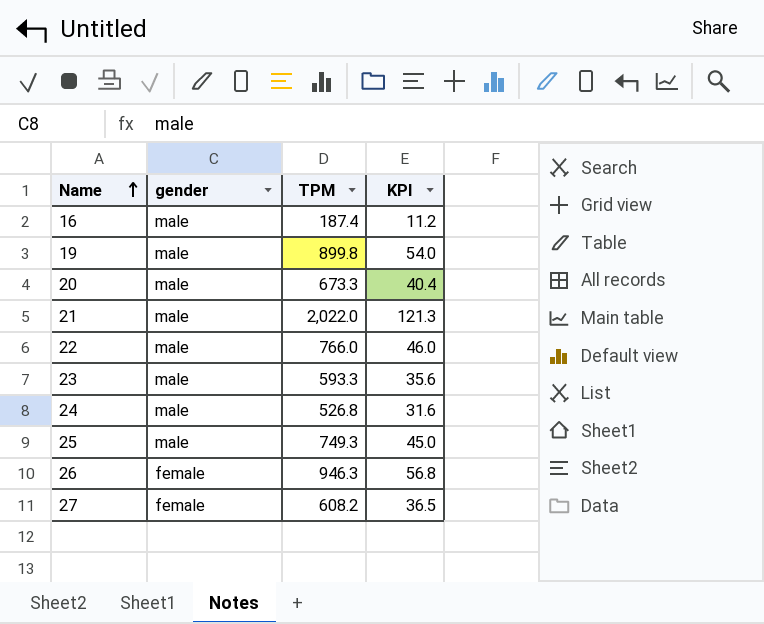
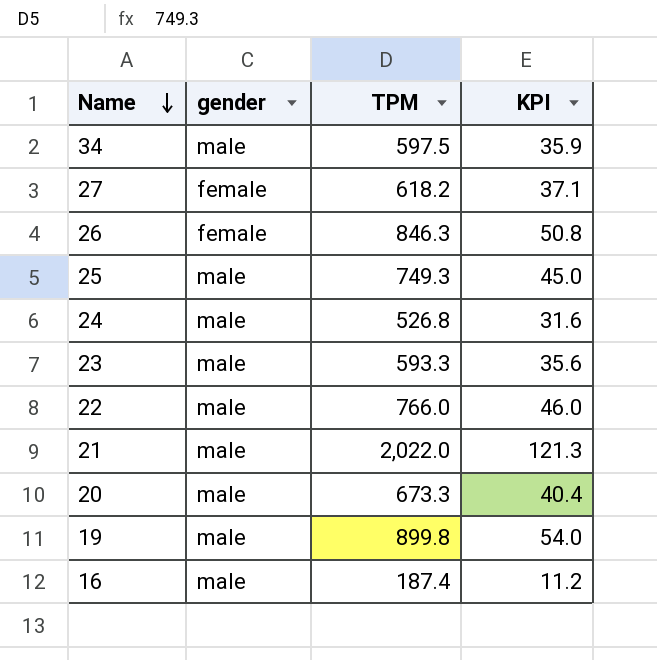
row order: Name ascending -> Name descending
row 34: none -> male | 597.5 | 35.9
27 | TPM: 608.2 -> 618.2
27 | KPI: 36.5 -> 37.1
26 | TPM: 946.3 -> 846.3
26 | KPI: 56.8 -> 50.8

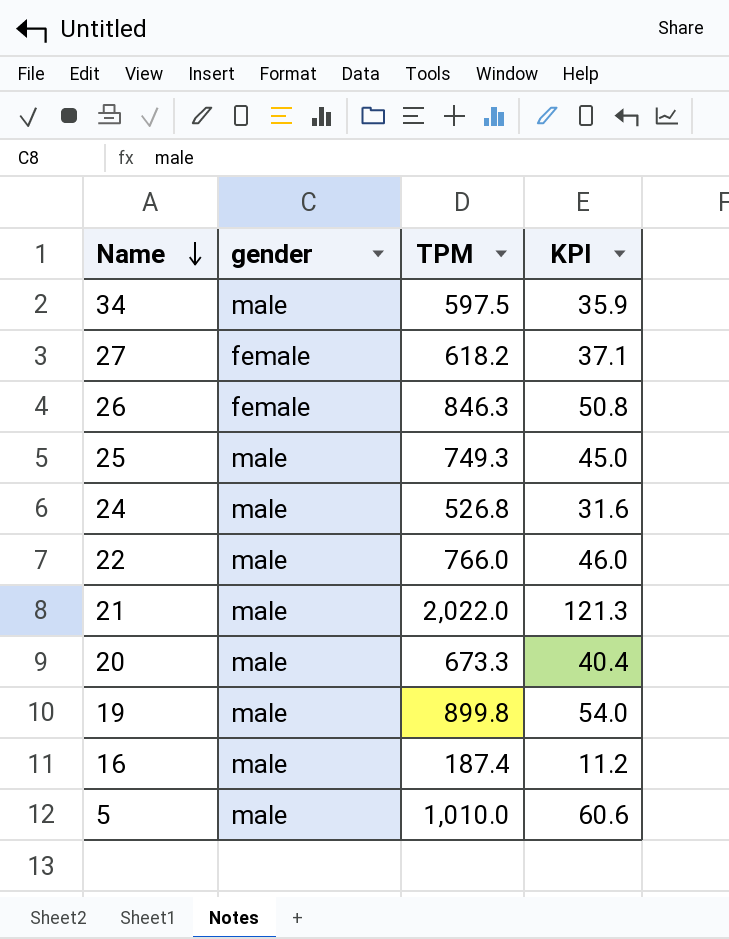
row 23: male | 593.3 | 35.6 -> none
row 5: none -> male | 1,010.0 | 60.6

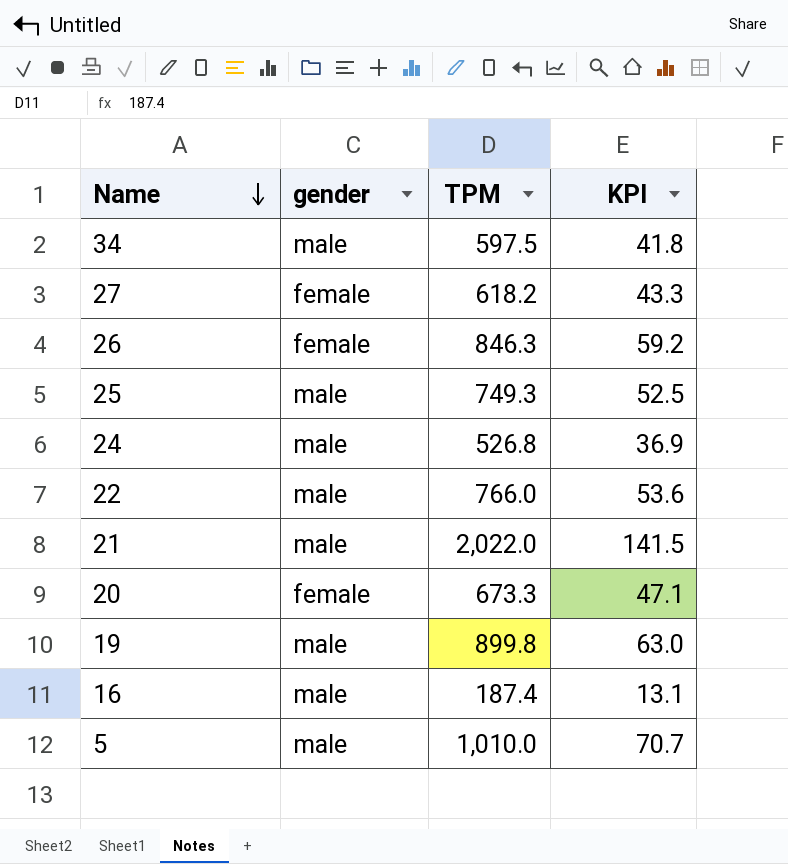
column KPI | formula: [TPM] * 0.06 -> [TPM] * 0.07
20 | gender: male -> female

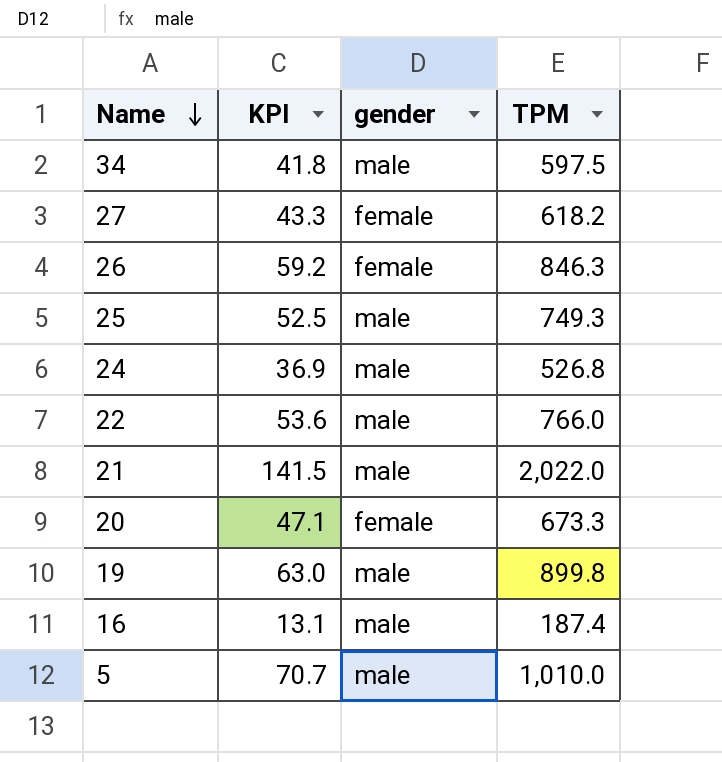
column KPI | position: 4 -> 2

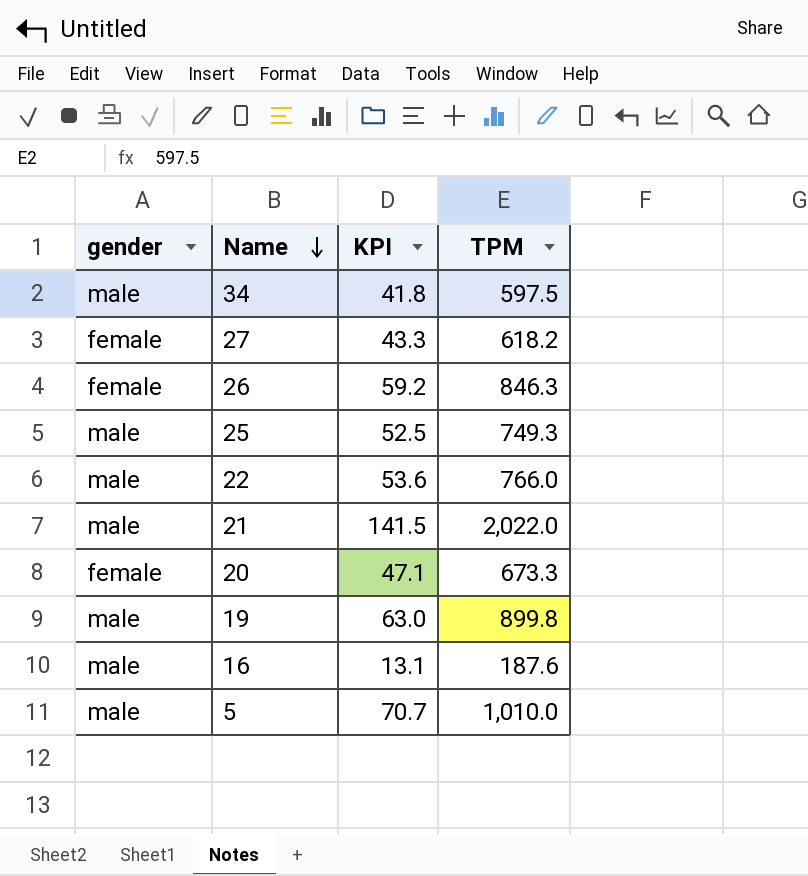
column gender | position: 3 -> 1
row 24: 36.9 | male | 526.8 -> none
16 | TPM: 187.4 -> 187.6

